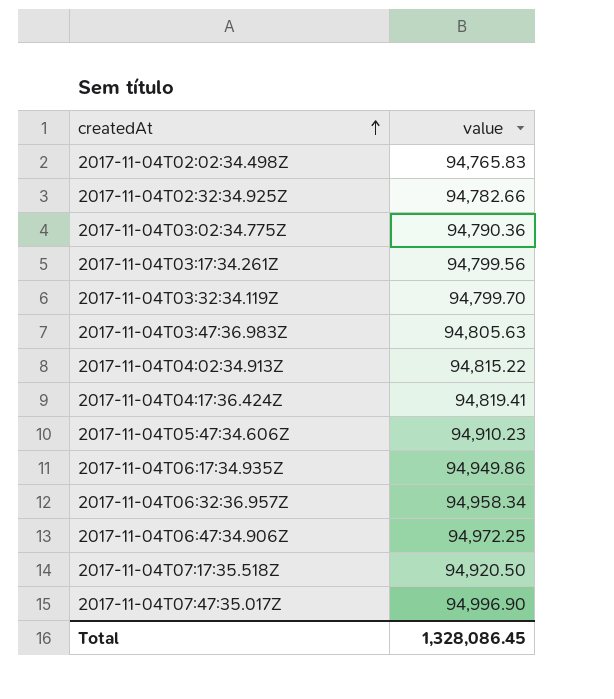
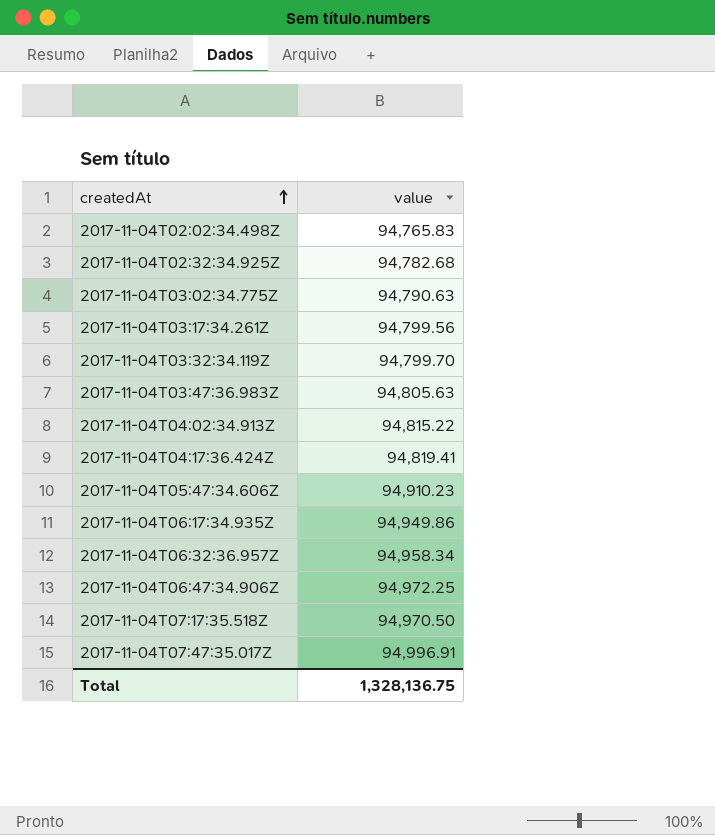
2017-11-04T02:32:34.925Z | value: 94,782.66 -> 94,782.68
2017-11-04T03:02:34.775Z | value: 94,790.36 -> 94,790.63
2017-11-04T07:17:35.518Z | value: 94,920.50 -> 94,970.50
2017-11-04T07:47:35.017Z | value: 94,996.90 -> 94,996.91
Total | value: 1,328,086.45 -> 1,328,136.75

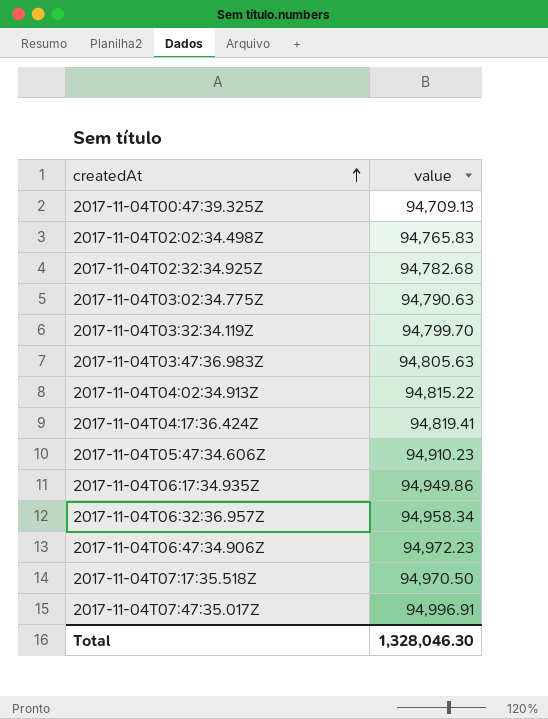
row 2017-11-04T03:17:34.261Z: 94,799.56 -> none
row 2017-11-04T00:47:39.325Z: none -> 94,709.13
2017-11-04T06:47:34.906Z | value: 94,972.25 -> 94,972.23
Total | value: 1,328,136.75 -> 1,328,046.30

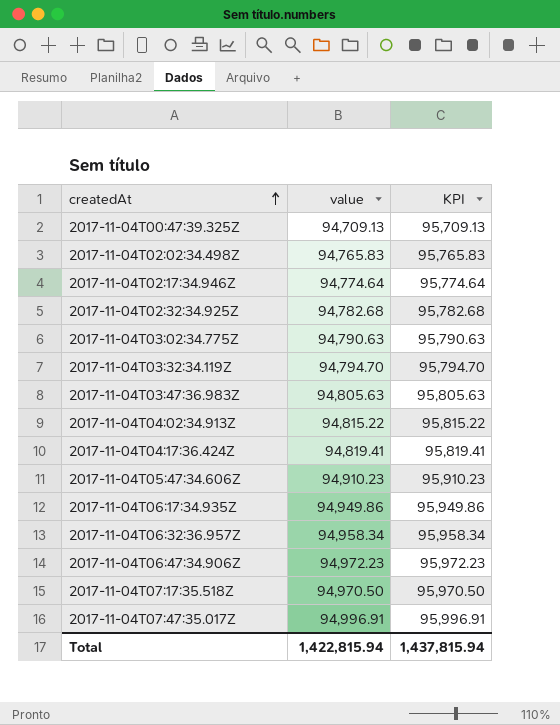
column KPI | formula: none -> [value] + 1000
row 2017-11-04T02:17:34.946Z: none -> 94,774.64 | 95,774.64
2017-11-04T03:32:34.119Z | value: 94,799.70 -> 94,794.70
Total | value: 1,328,046.30 -> 1,422,815.94

